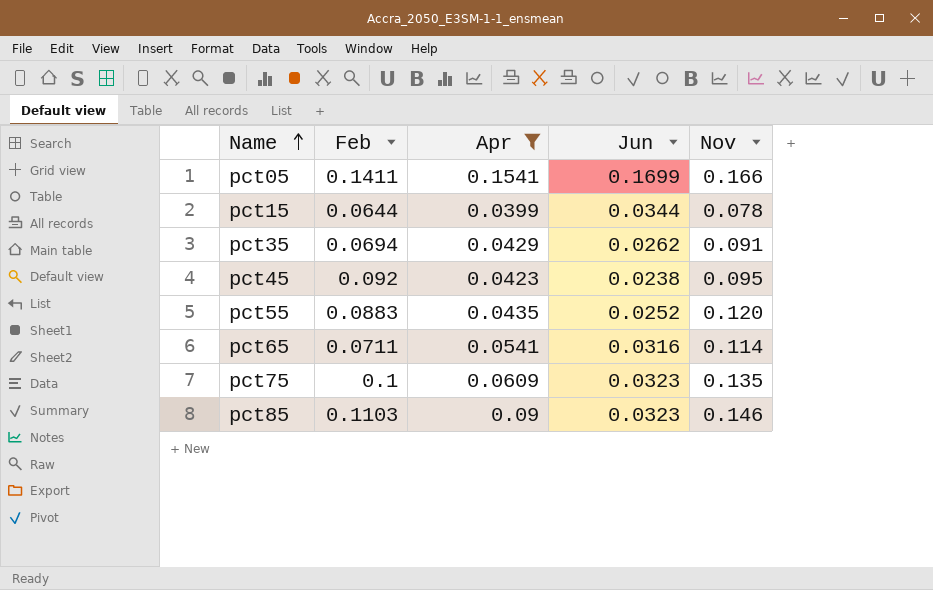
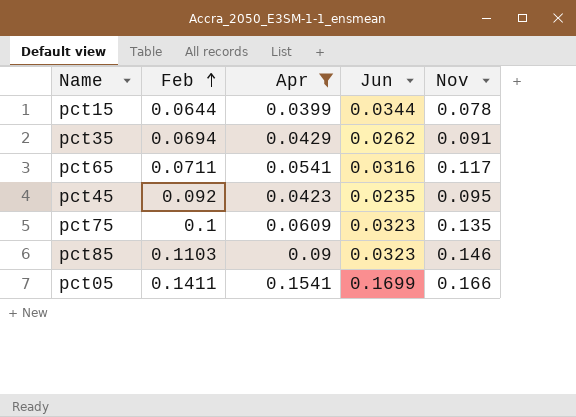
row order: Name ascending -> Feb ascending
row pct55: 0.0883 | 0.0435 | 0.0252 | 0.120 -> none
pct65 | Nov: 0.114 -> 0.117
pct45 | Jun: 0.0238 -> 0.0235

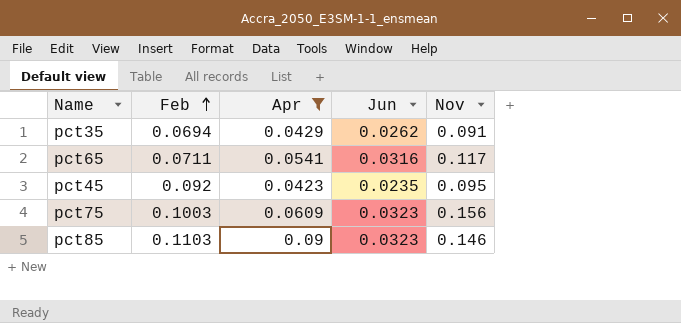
row pct15: 0.0644 | 0.0399 | 0.0344 | 0.078 -> none
row pct05: 0.1411 | 0.1541 | 0.1699 | 0.166 -> none
pct75 | Feb: 0.1 -> 0.1003
pct75 | Nov: 0.135 -> 0.156

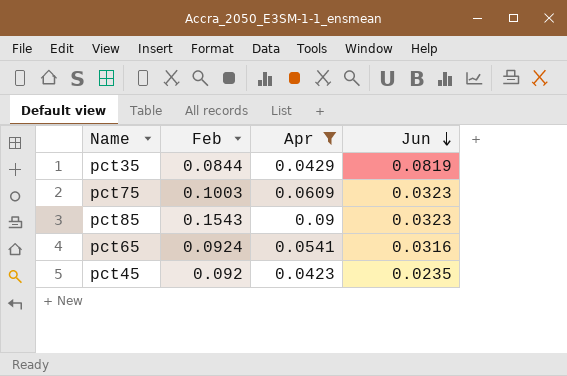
row order: Feb ascending -> Jun descending
column Nov | position: 5 -> none
pct35 | Feb: 0.0694 -> 0.0844
pct35 | Jun: 0.0262 -> 0.0819
pct85 | Feb: 0.1103 -> 0.1543
pct65 | Feb: 0.0711 -> 0.0924

